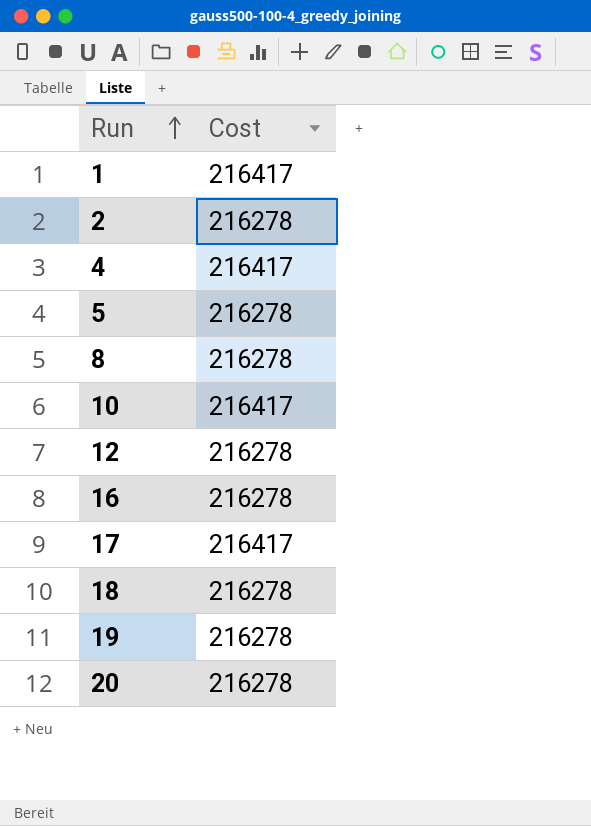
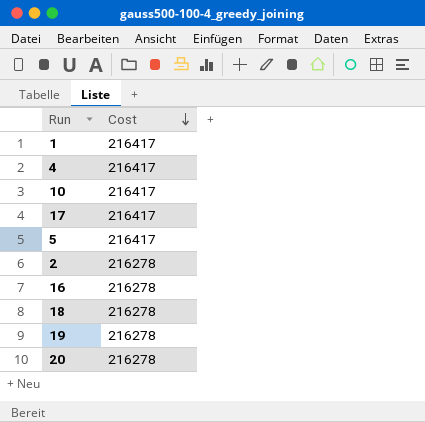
row order: Run ascending -> Cost descending
row 8: 216278 -> none
row 12: 216278 -> none
5 | Cost: 216278 -> 216417

